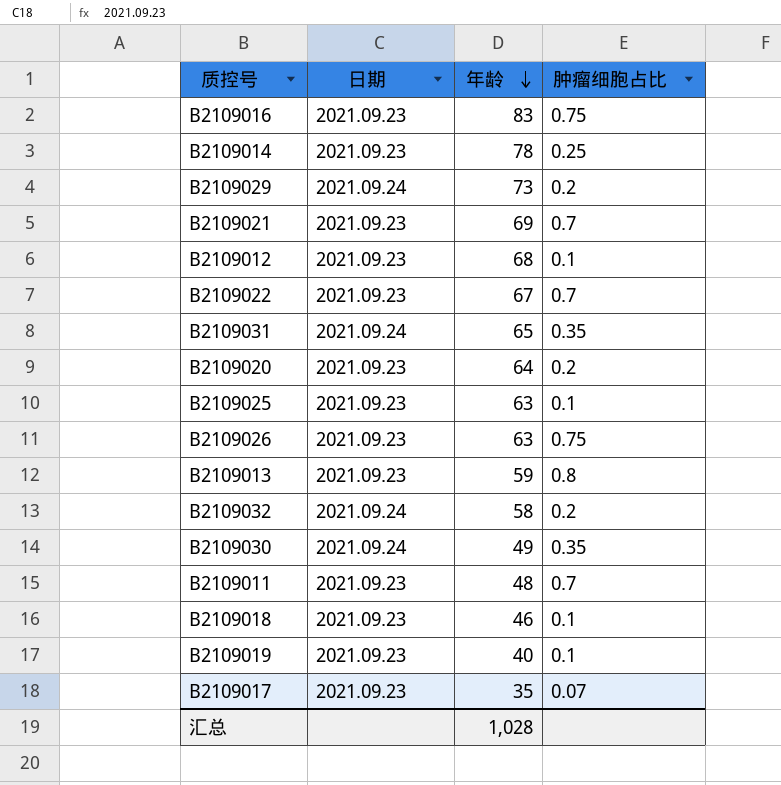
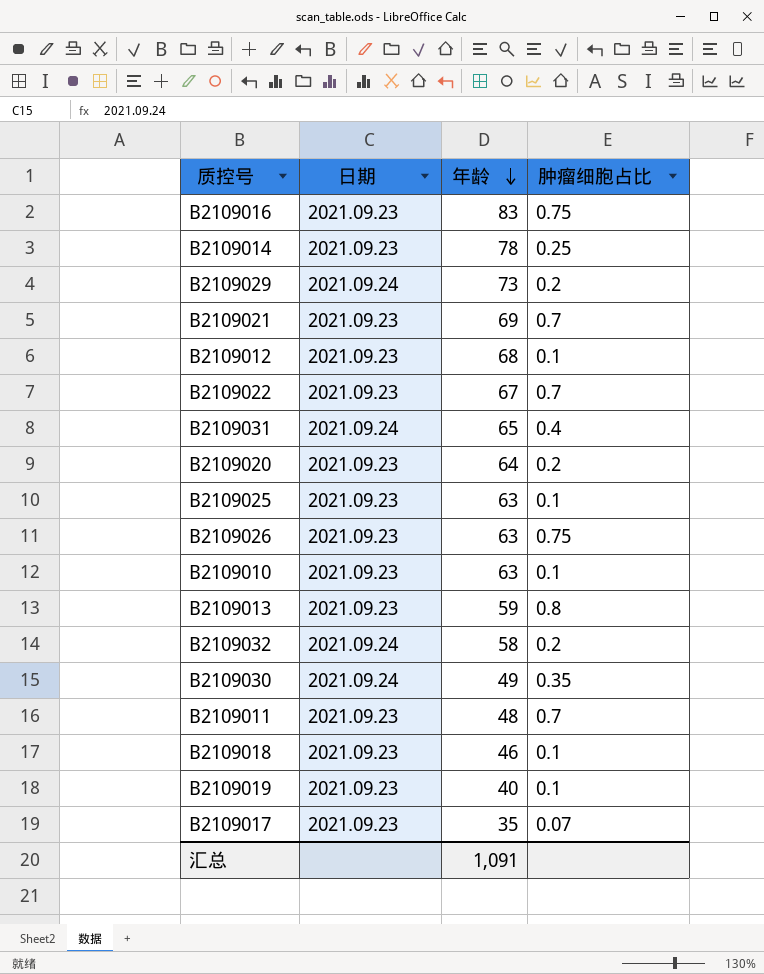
B2109031 | 肿瘤细胞占比: 0.35 -> 0.4
row B2109010: none -> 2021.09.23 | 63 | 0.1
汇总 | 年龄: 1,028 -> 1,091

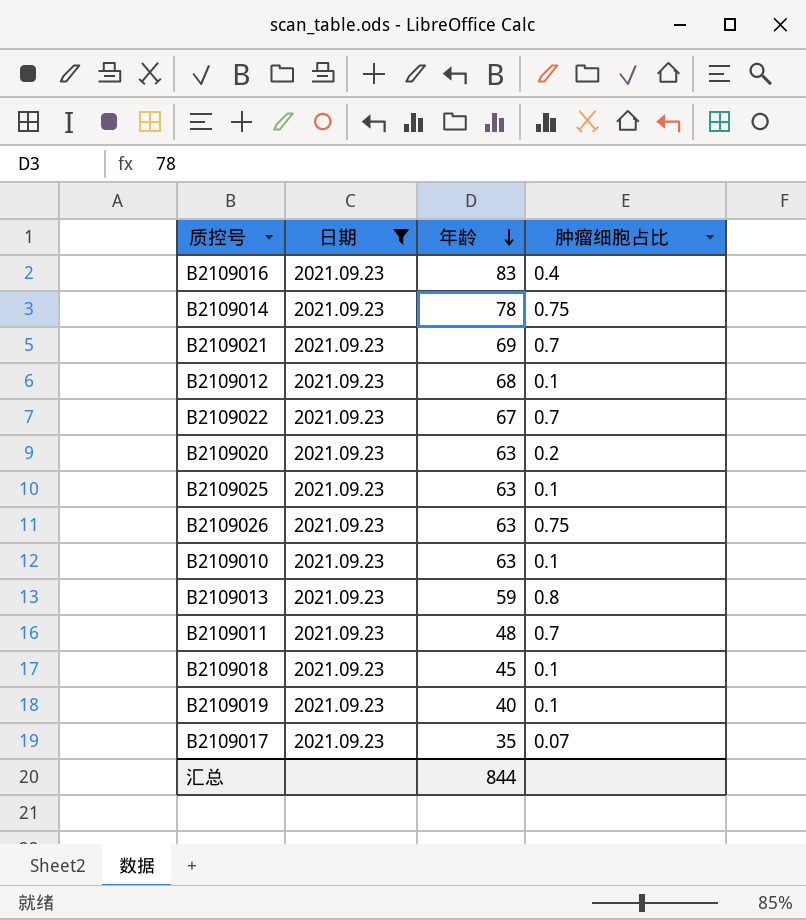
filter: none -> 日期 = 2021.09.23
B2109016 | 肿瘤细胞占比: 0.75 -> 0.4
B2109014 | 肿瘤细胞占比: 0.25 -> 0.75
B2109020 | 年龄: 64 -> 63
B2109018 | 年龄: 46 -> 45
汇总 | 年龄: 1,091 -> 844

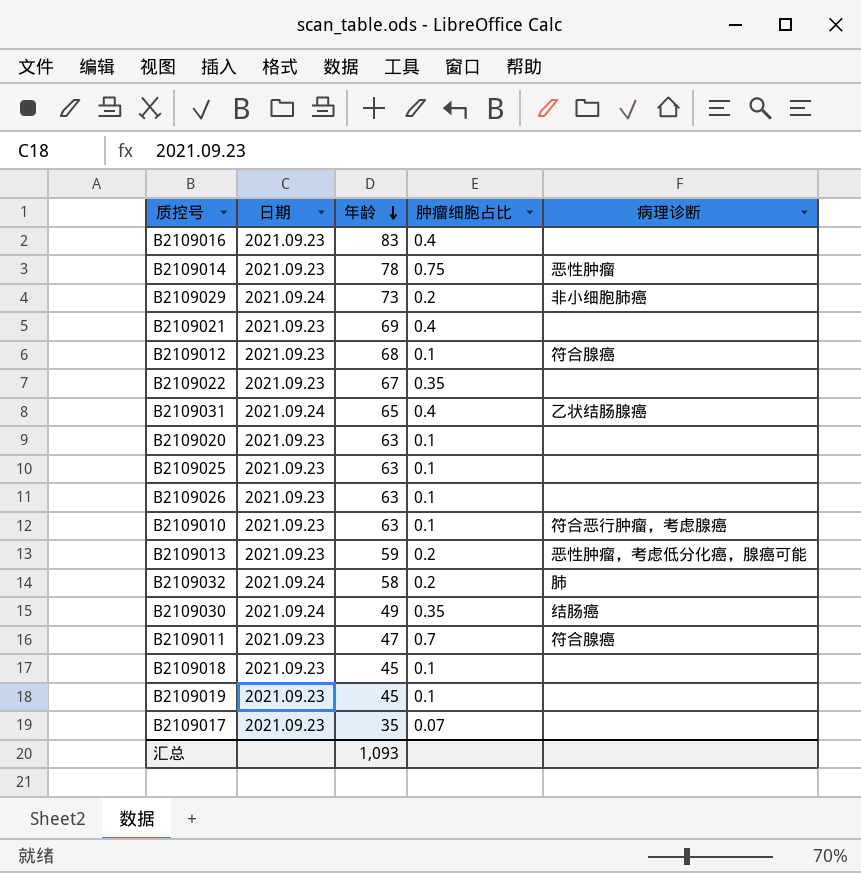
filter: 日期 = 2021.09.23 -> none
column 病理诊断 | position: none -> 5
B2109021 | 肿瘤细胞占比: 0.7 -> 0.4
B2109022 | 肿瘤细胞占比: 0.7 -> 0.35
B2109020 | 肿瘤细胞占比: 0.2 -> 0.1
B2109026 | 肿瘤细胞占比: 0.75 -> 0.1
B2109013 | 肿瘤细胞占比: 0.8 -> 0.2
B2109011 | 年龄: 48 -> 47
B2109019 | 年龄: 40 -> 45
汇总 | 年龄: 844 -> 1,093

